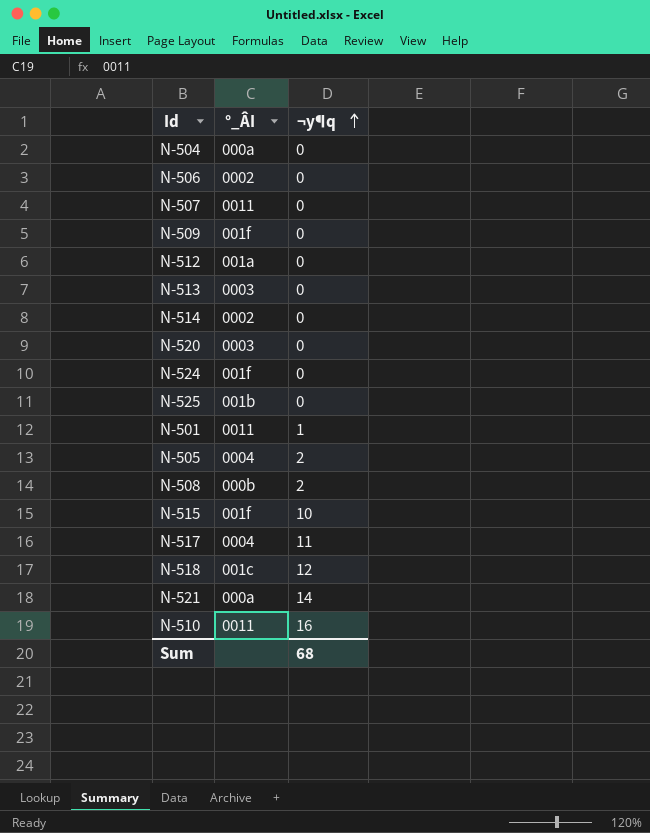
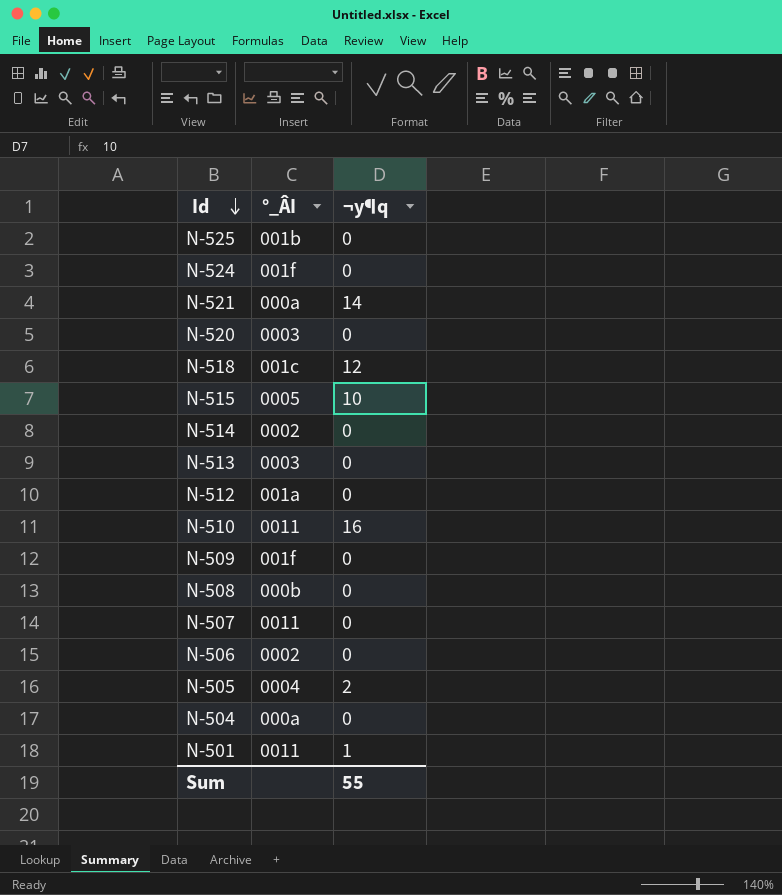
row order: ¬y¶q ascending -> Id descending
row N-517: 0004 | 11 -> none
N-515 | °_ÂI: 001f -> 0005
N-508 | ¬y¶q: 2 -> 0
Sum | ¬y¶q: 68 -> 55

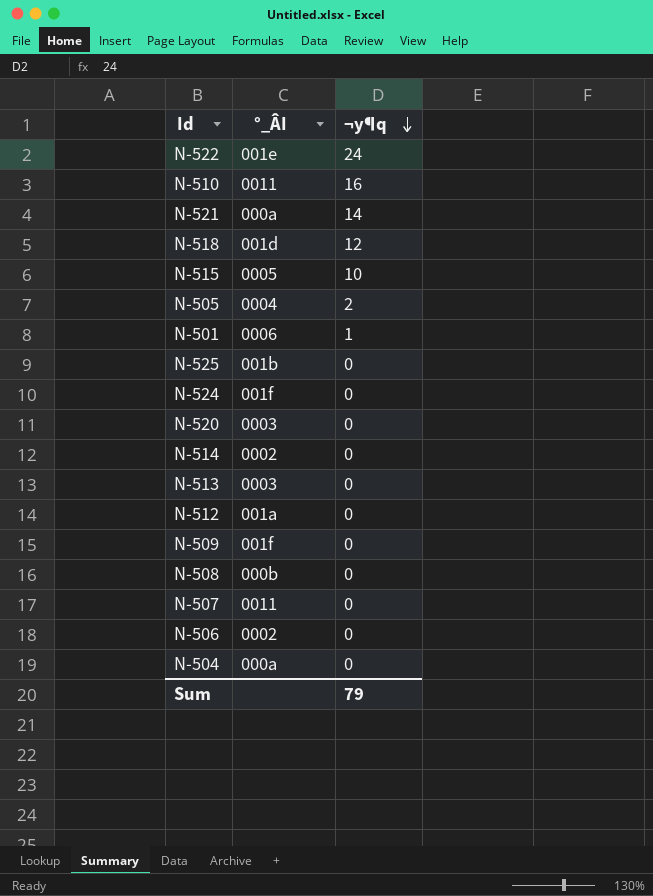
row order: Id descending -> ¬y¶q descending
row N-522: none -> 001e | 24
N-518 | °_ÂI: 001c -> 001d
N-501 | °_ÂI: 0011 -> 0006
Sum | ¬y¶q: 55 -> 79

